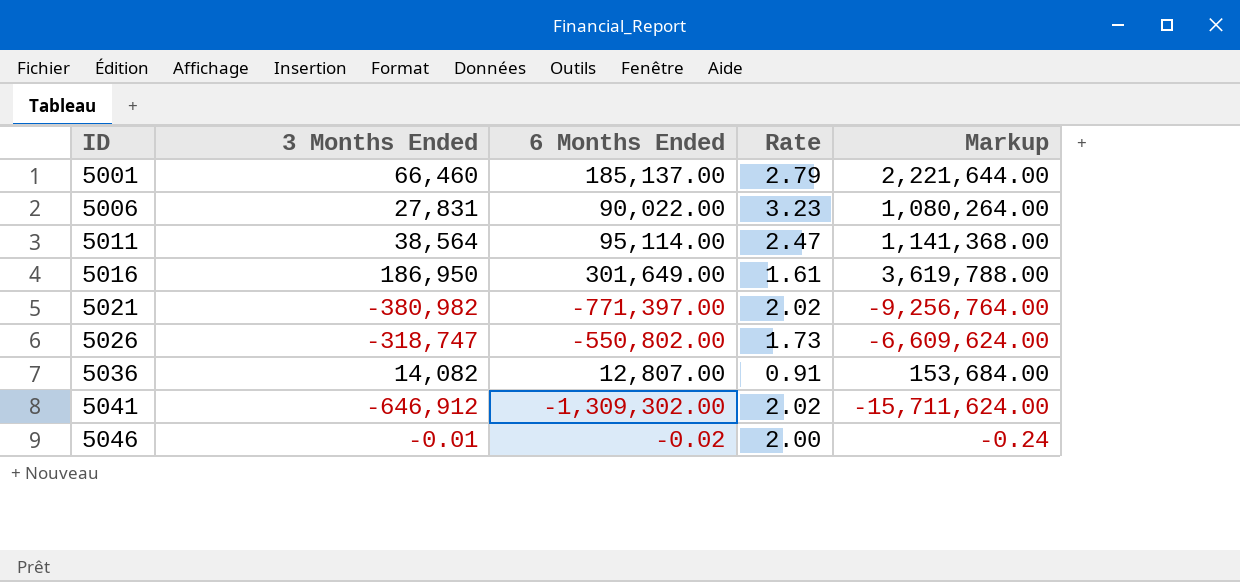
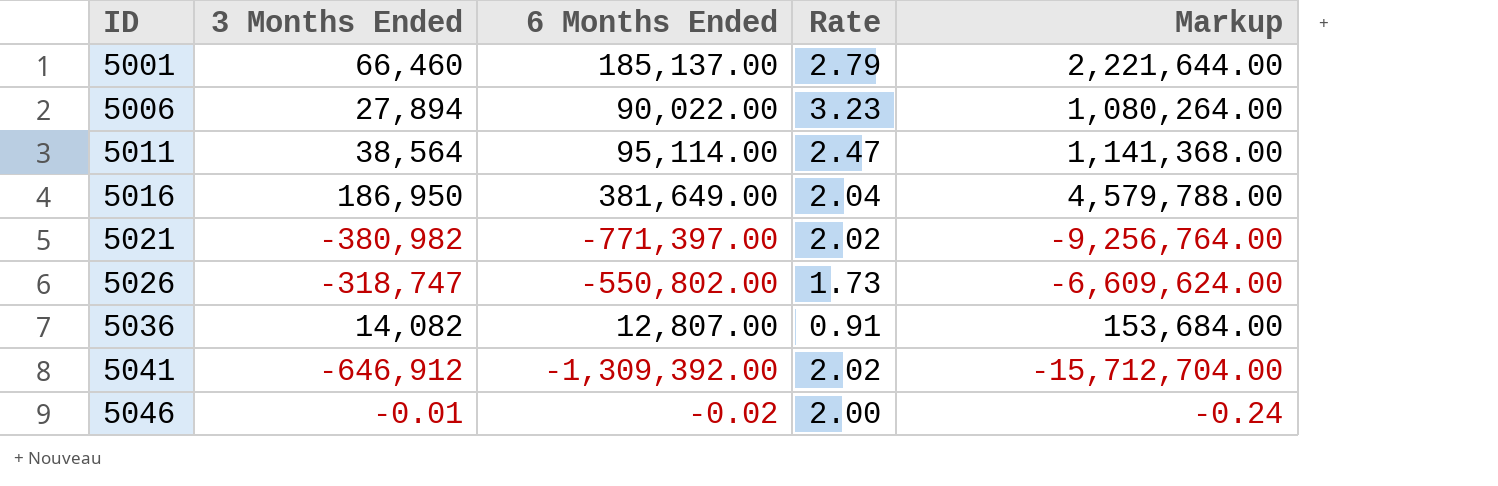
5006 | 3 Months Ended: 27,831 -> 27,894
5016 | 6 Months Ended: 301,649.00 -> 381,649.00
5016 | Rate: 1.61 -> 2.04
5016 | Markup: 3,619,788.00 -> 4,579,788.00
5041 | 6 Months Ended: -1,309,302.00 -> -1,309,392.00
5041 | Markup: -15,711,624.00 -> -15,712,704.00

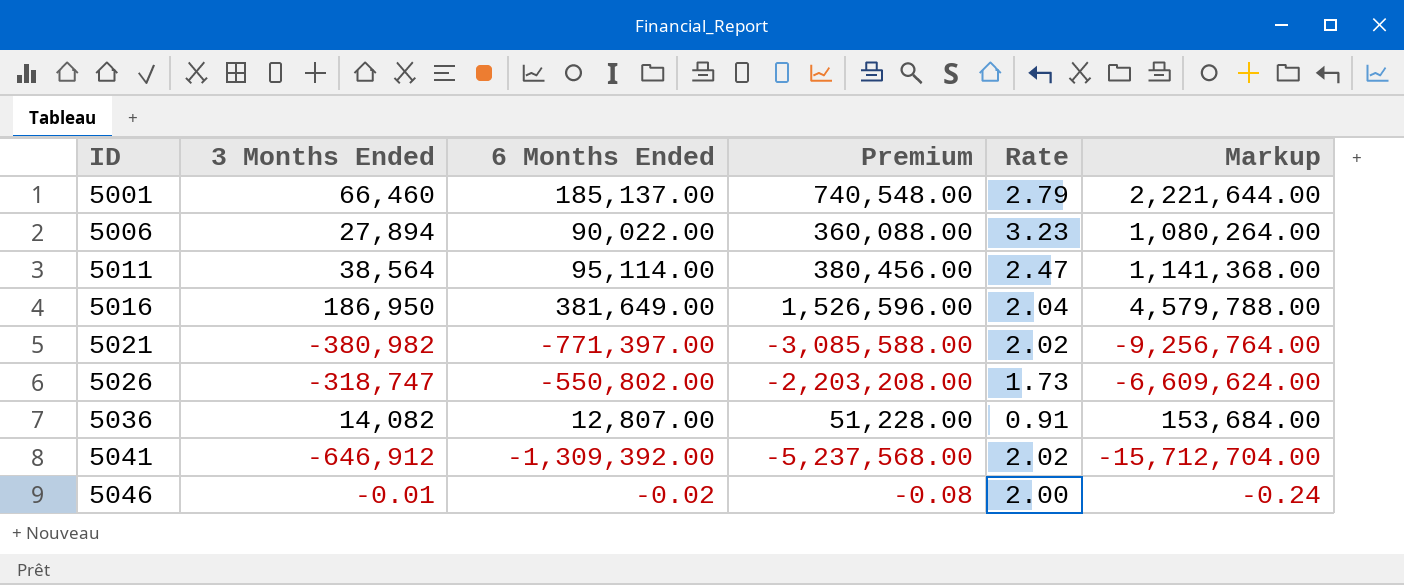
column Premium | formula: none -> [6 Months Ended] * 4

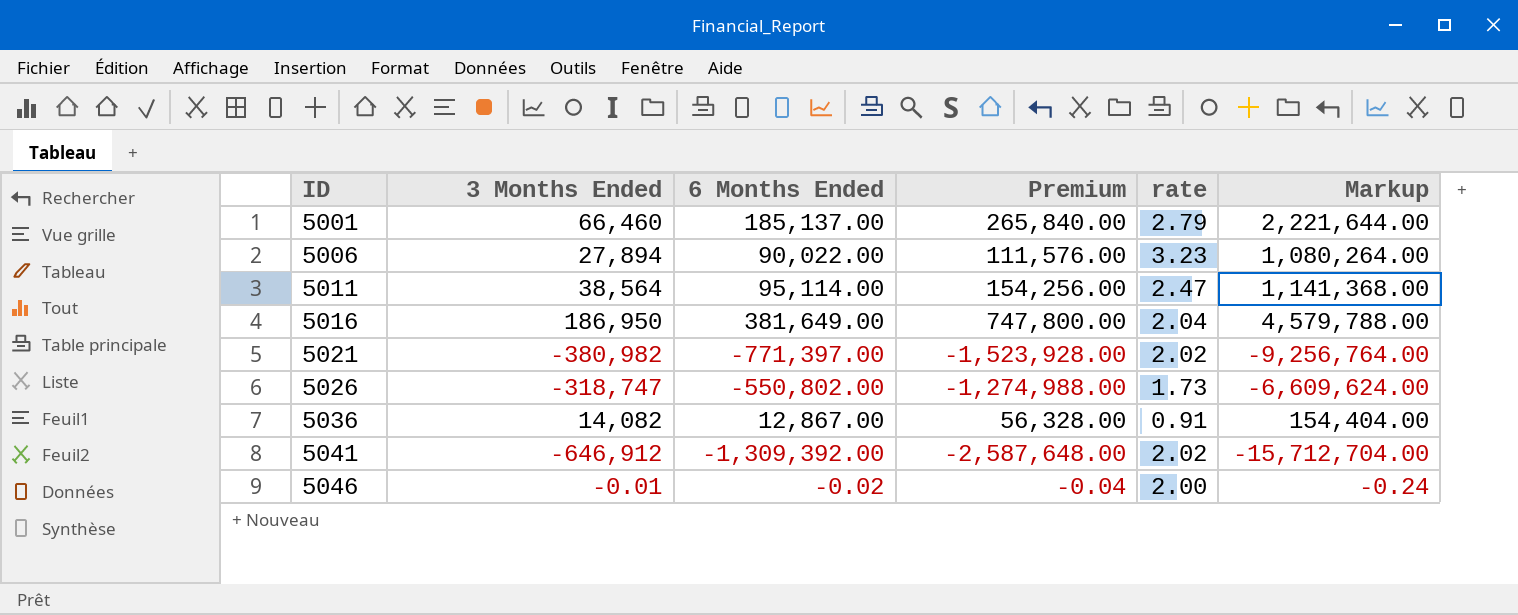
column Premium | formula: [6 Months Ended] * 4 -> [3 Months Ended] * 4
column name: Rate -> rate
5036 | 6 Months Ended: 12,807.00 -> 12,867.00
5036 | Markup: 153,684.00 -> 154,404.00

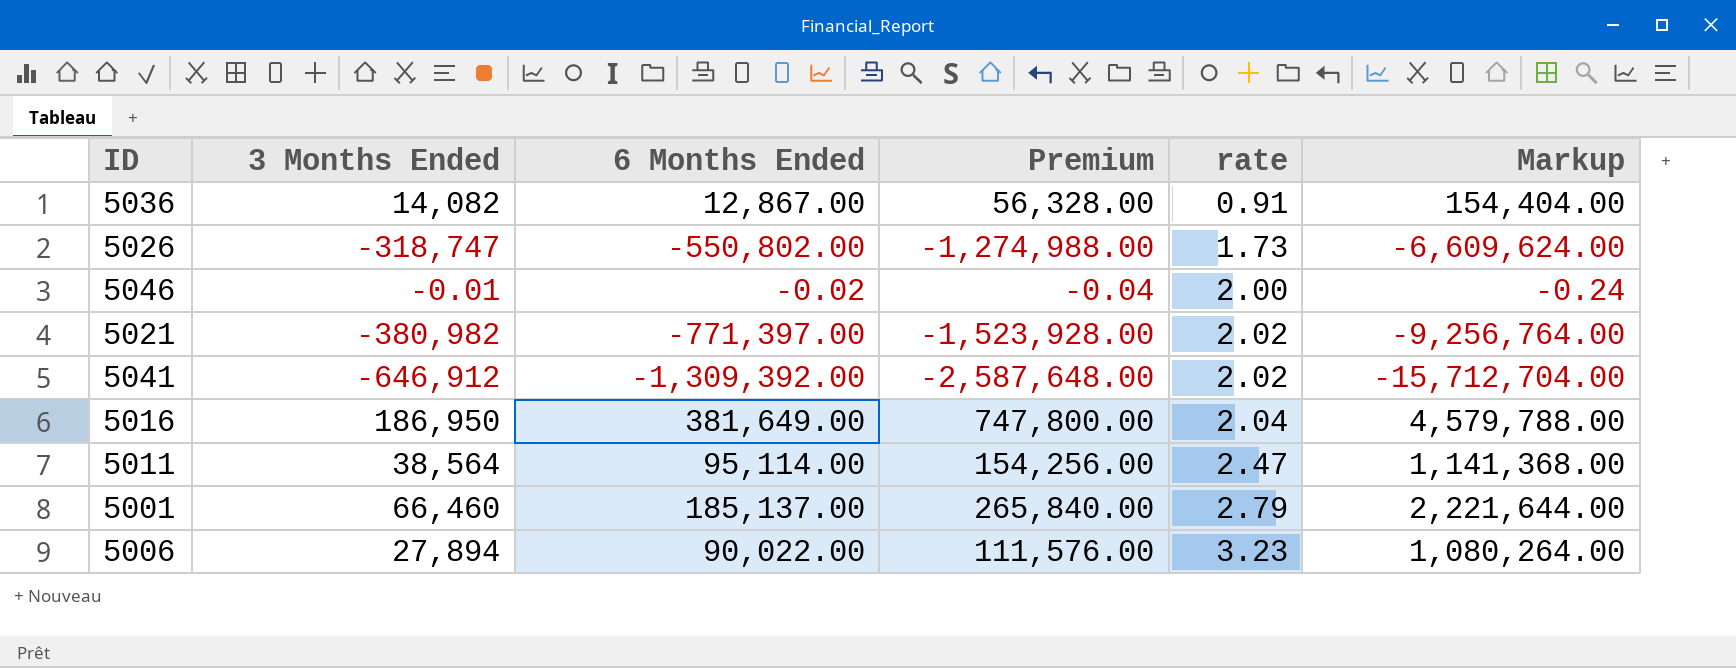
row order: ID ascending -> rate ascending

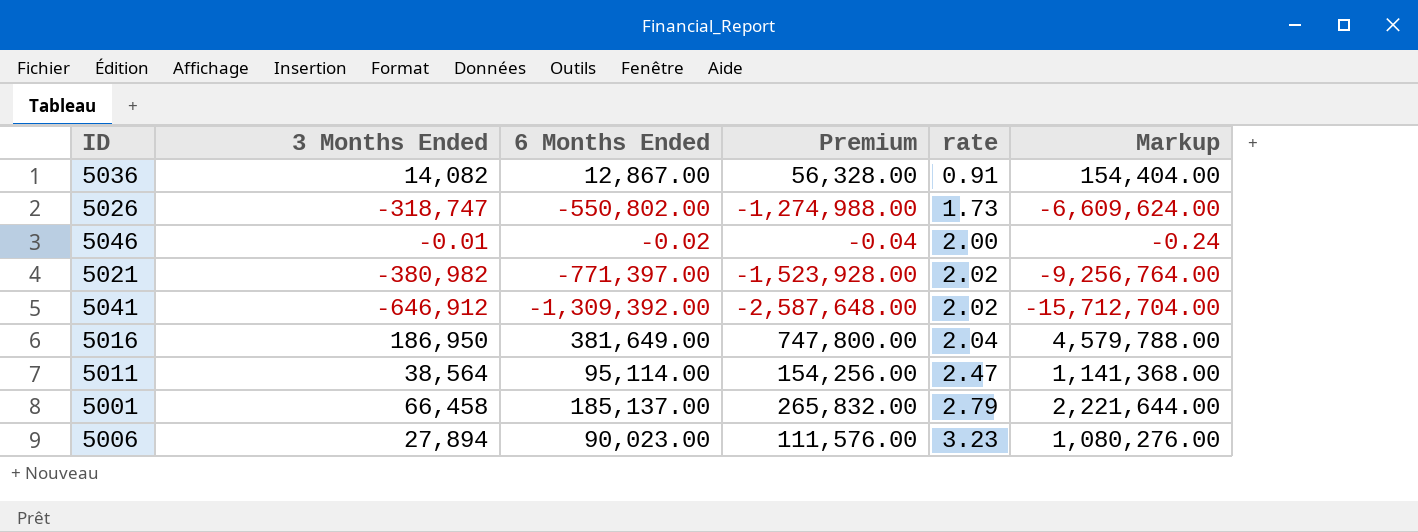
5001 | 3 Months Ended: 66,460 -> 66,458
5001 | Premium: 265,840.00 -> 265,832.00
5006 | 6 Months Ended: 90,022.00 -> 90,023.00
5006 | Markup: 1,080,264.00 -> 1,080,276.00

